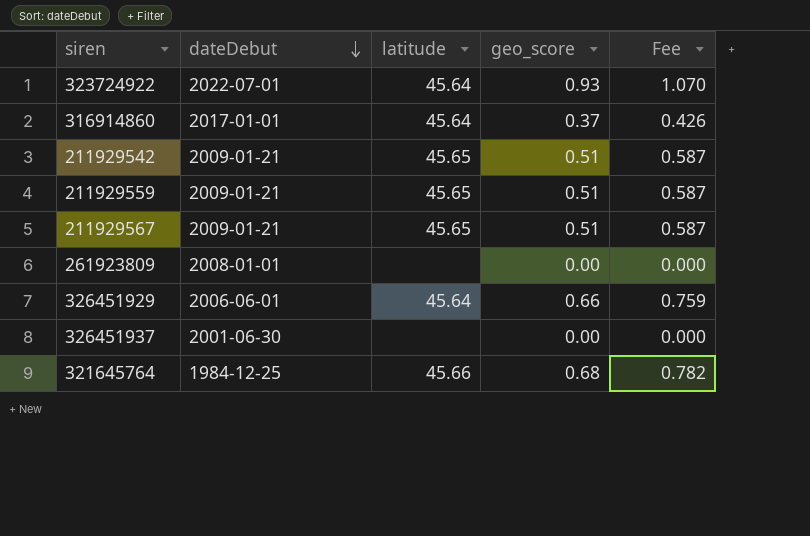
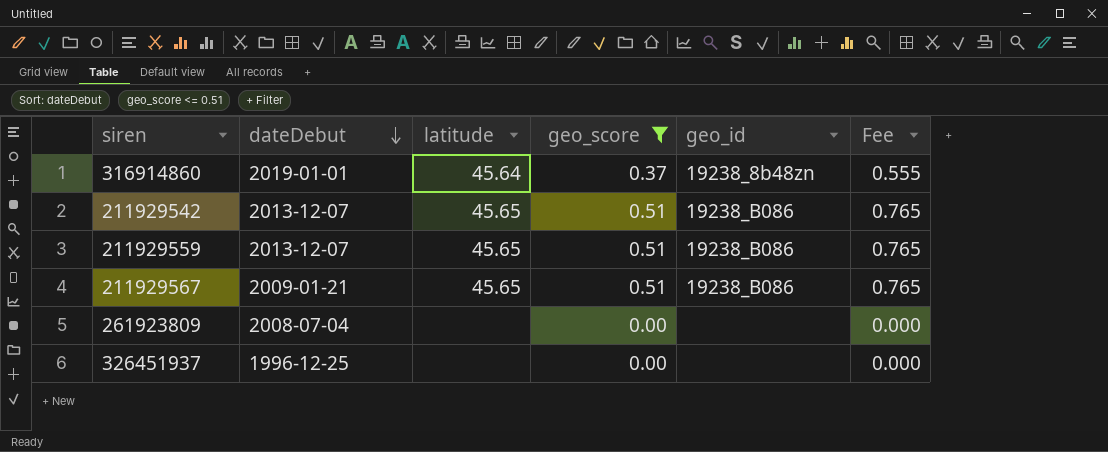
filter: none -> geo_score <= 0.51
column geo_id | position: none -> 5
column Fee | formula: [geo_score] * 1.15 -> [geo_score] * 1.5
316914860 | dateDebut: 2017-01-01 -> 2019-01-01
211929542 | dateDebut: 2009-01-21 -> 2013-12-07
211929559 | dateDebut: 2009-01-21 -> 2013-12-07
261923809 | dateDebut: 2008-01-01 -> 2008-07-04
326451937 | dateDebut: 2001-06-30 -> 1996-12-25

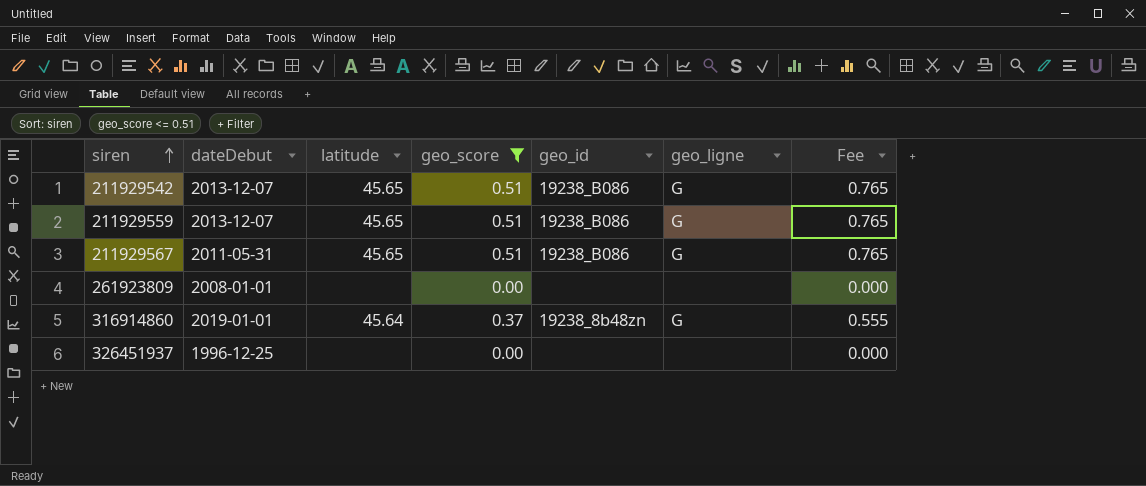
row order: dateDebut descending -> siren ascending
column geo_ligne | position: none -> 6
211929567 | dateDebut: 2009-01-21 -> 2011-05-31
261923809 | dateDebut: 2008-07-04 -> 2008-01-01

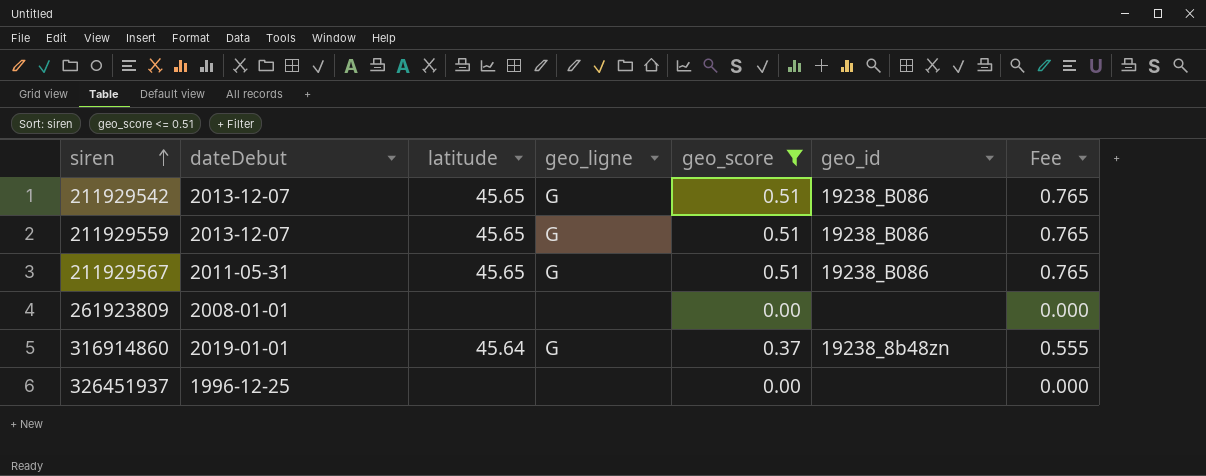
column geo_ligne | position: 6 -> 4

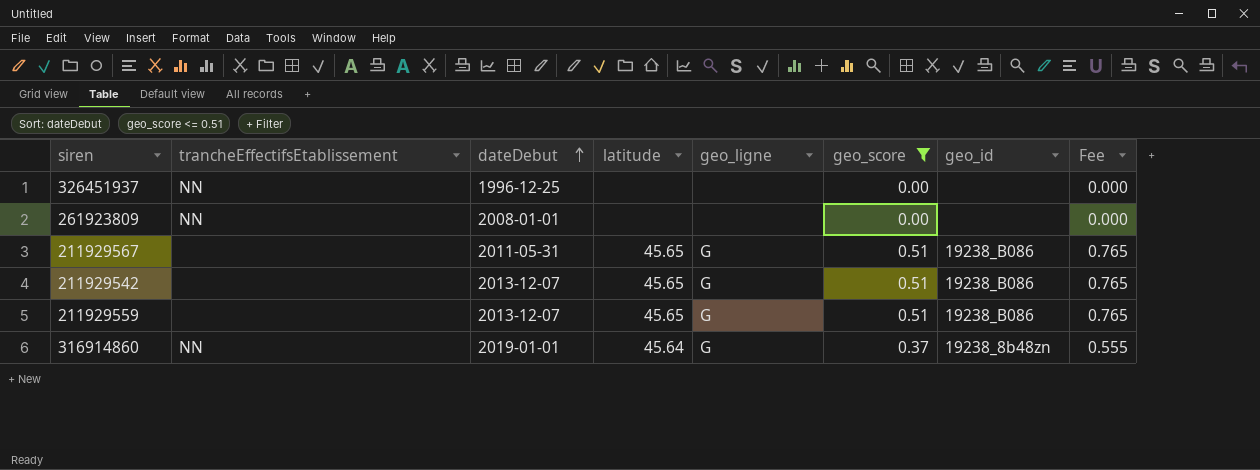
row order: siren ascending -> dateDebut ascending
column trancheEffectifsEtablissement | position: none -> 2

